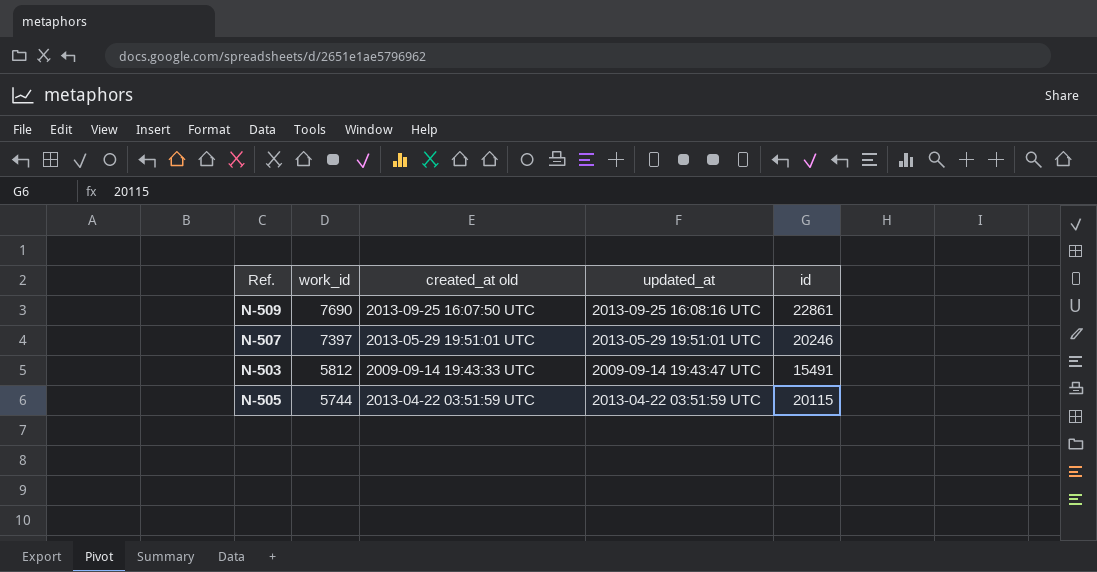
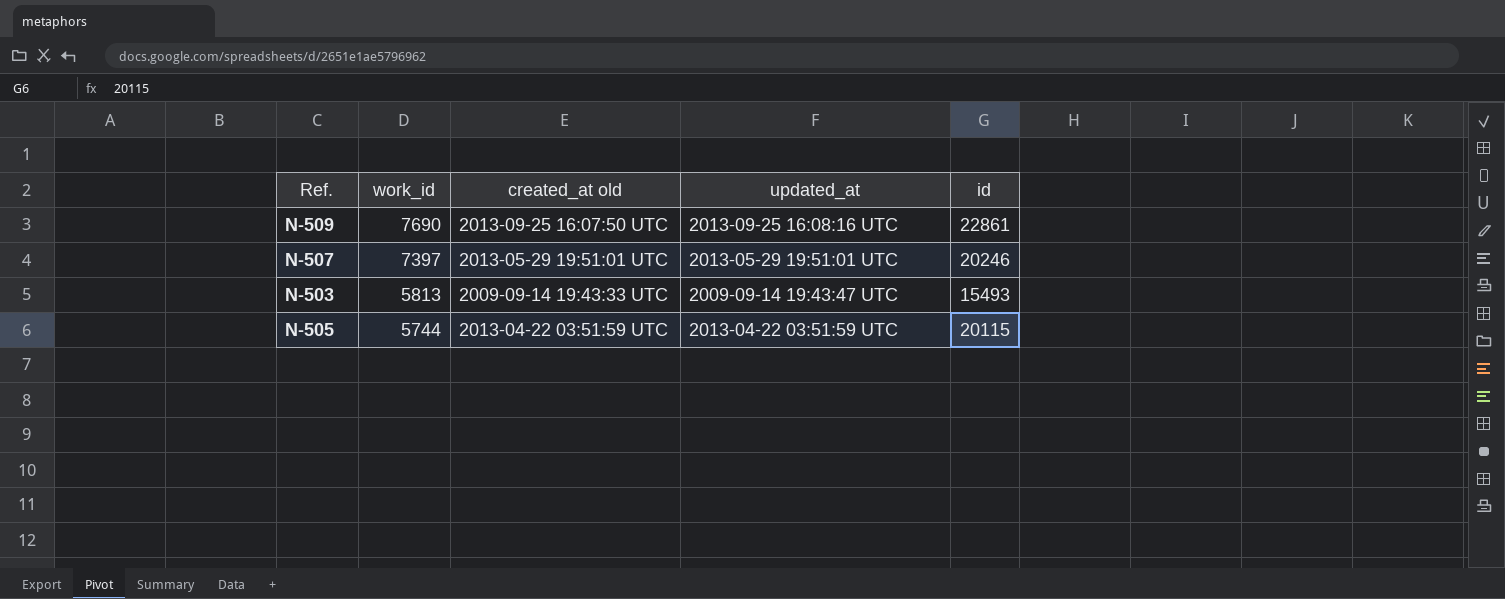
N-503 | work_id: 5812 -> 5813
N-503 | id: 15491 -> 15493

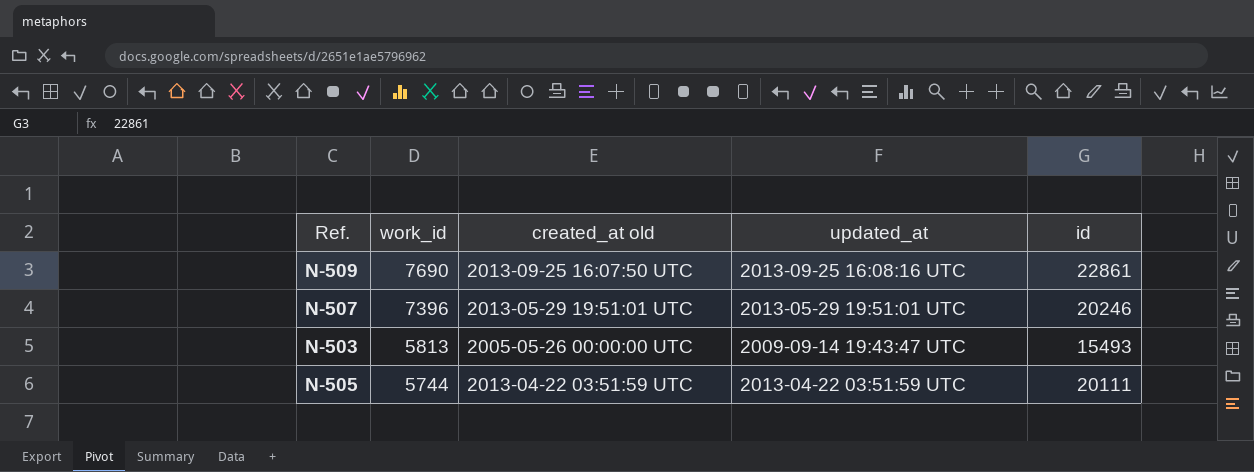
N-507 | work_id: 7397 -> 7396
N-503 | created_at old: 2009-09-14 19:43:33 UTC -> 2005-05-26 00:00:00 UTC
N-505 | id: 20115 -> 20111

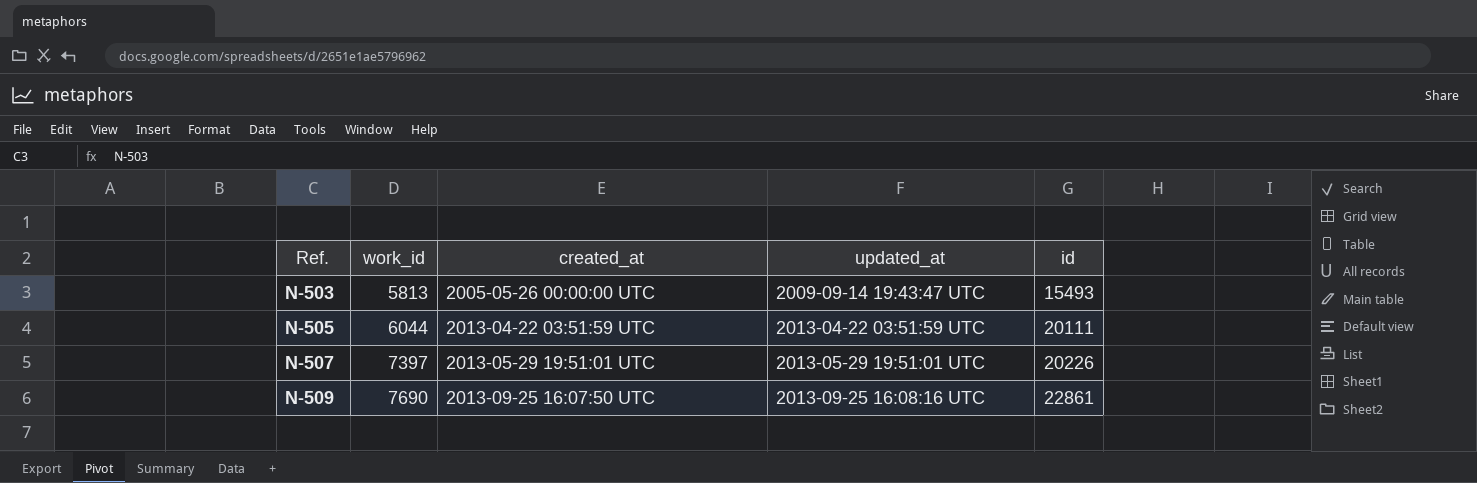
row order: work_id descending -> Ref. ascending
column name: created_at old -> created_at
N-505 | work_id: 5744 -> 6044
N-507 | work_id: 7396 -> 7397
N-507 | id: 20246 -> 20226

